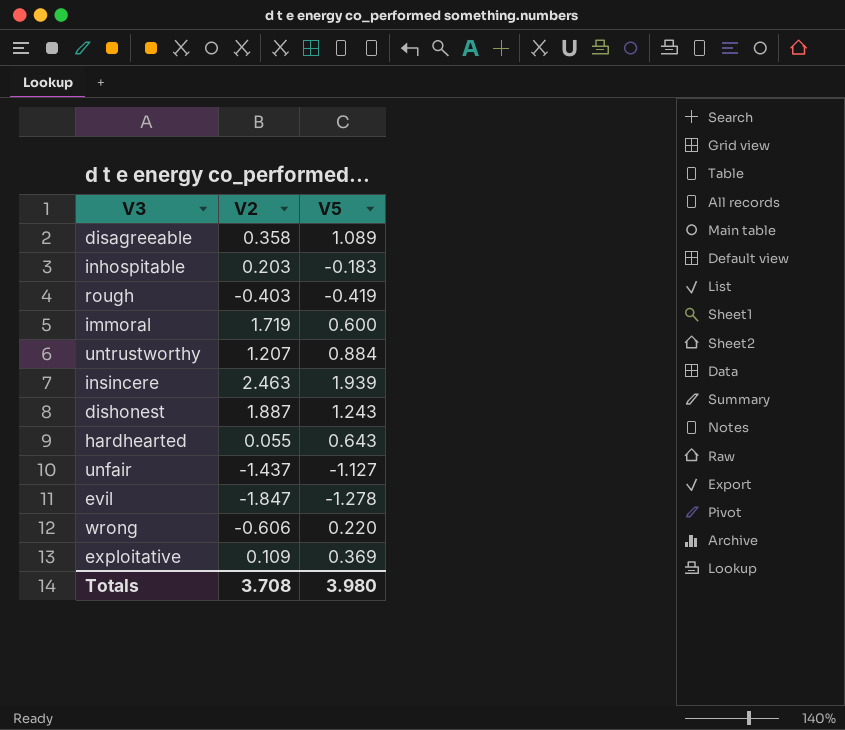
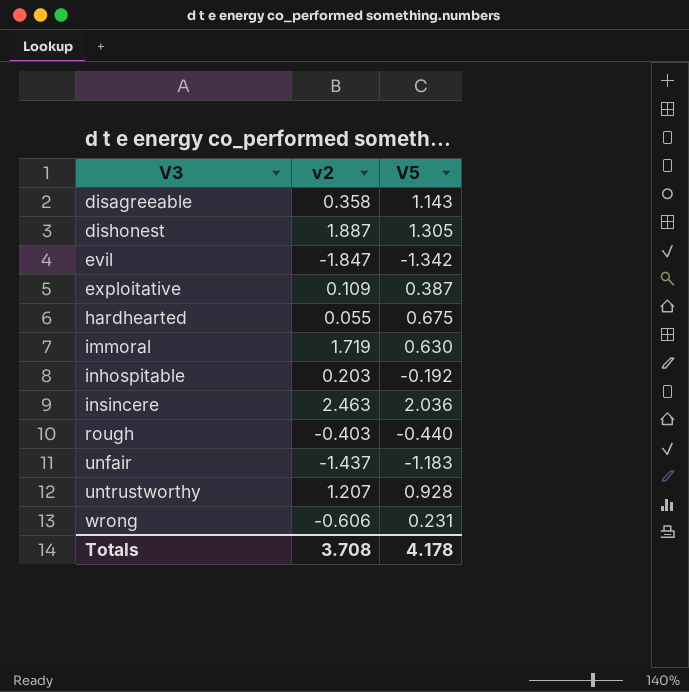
row order: none -> V3 ascending
column name: V2 -> v2
disagreeable | V5: 1.089 -> 1.143
dishonest | V5: 1.243 -> 1.305
evil | V5: -1.278 -> -1.342
exploitative | V5: 0.369 -> 0.387
hardhearted | V5: 0.643 -> 0.675
immoral | V5: 0.600 -> 0.630
inhospitable | V5: -0.183 -> -0.192
insincere | V5: 1.939 -> 2.036
rough | V5: -0.419 -> -0.440
unfair | V5: -1.127 -> -1.183
untrustworthy | V5: 0.884 -> 0.928
wrong | V5: 0.220 -> 0.231
Totals | V5: 3.980 -> 4.178

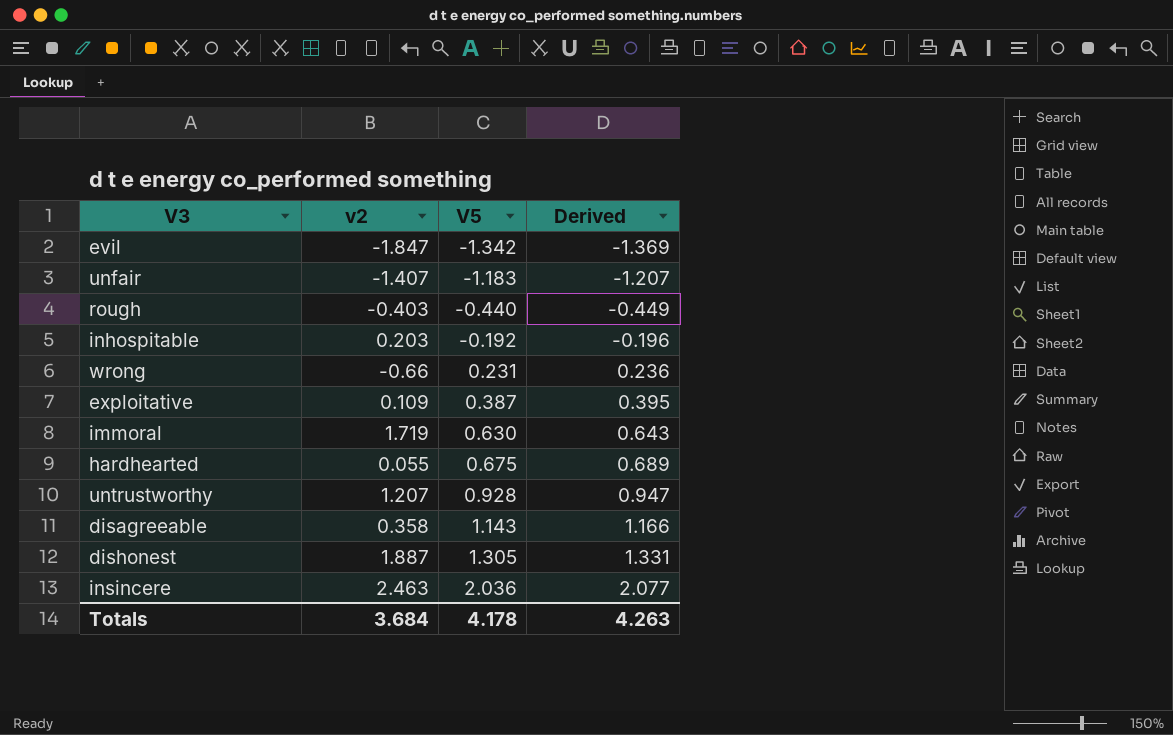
row order: V3 ascending -> V5 ascending
column Derived | formula: none -> [V5] * 1.02
unfair | v2: -1.437 -> -1.407
wrong | v2: -0.606 -> -0.66
Totals | v2: 3.708 -> 3.684

